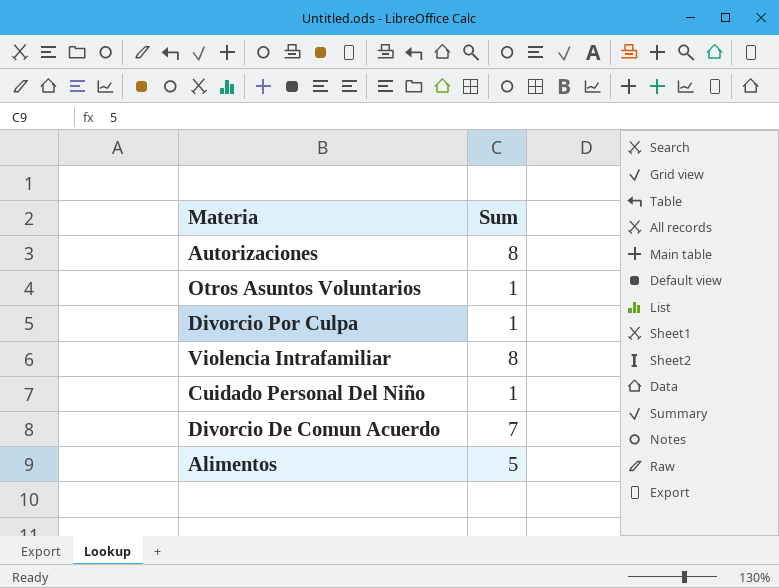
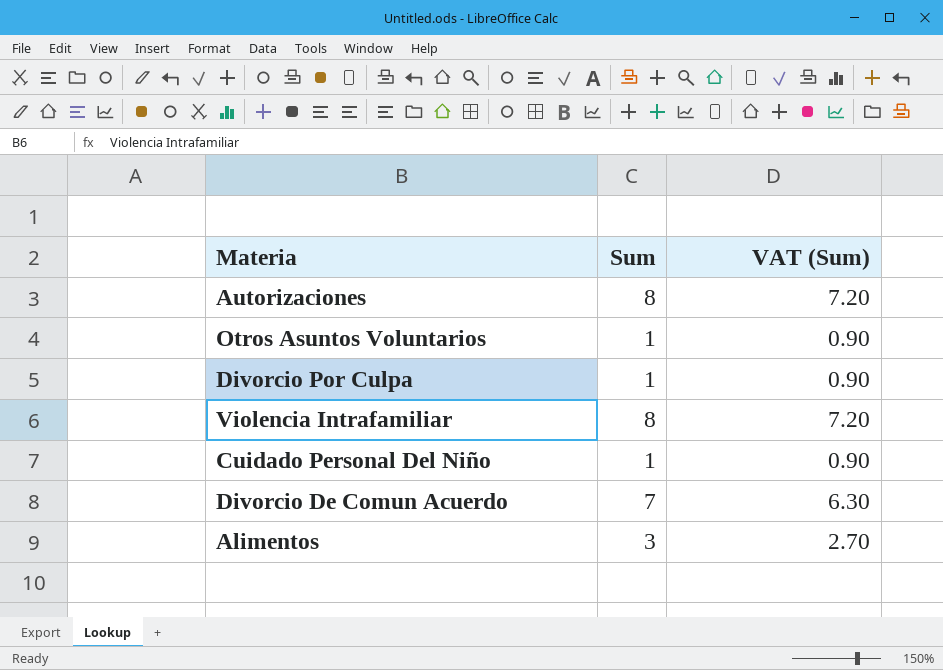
column VAT (Sum) | formula: none -> [Sum] * 0.9
Alimentos | Sum: 5 -> 3

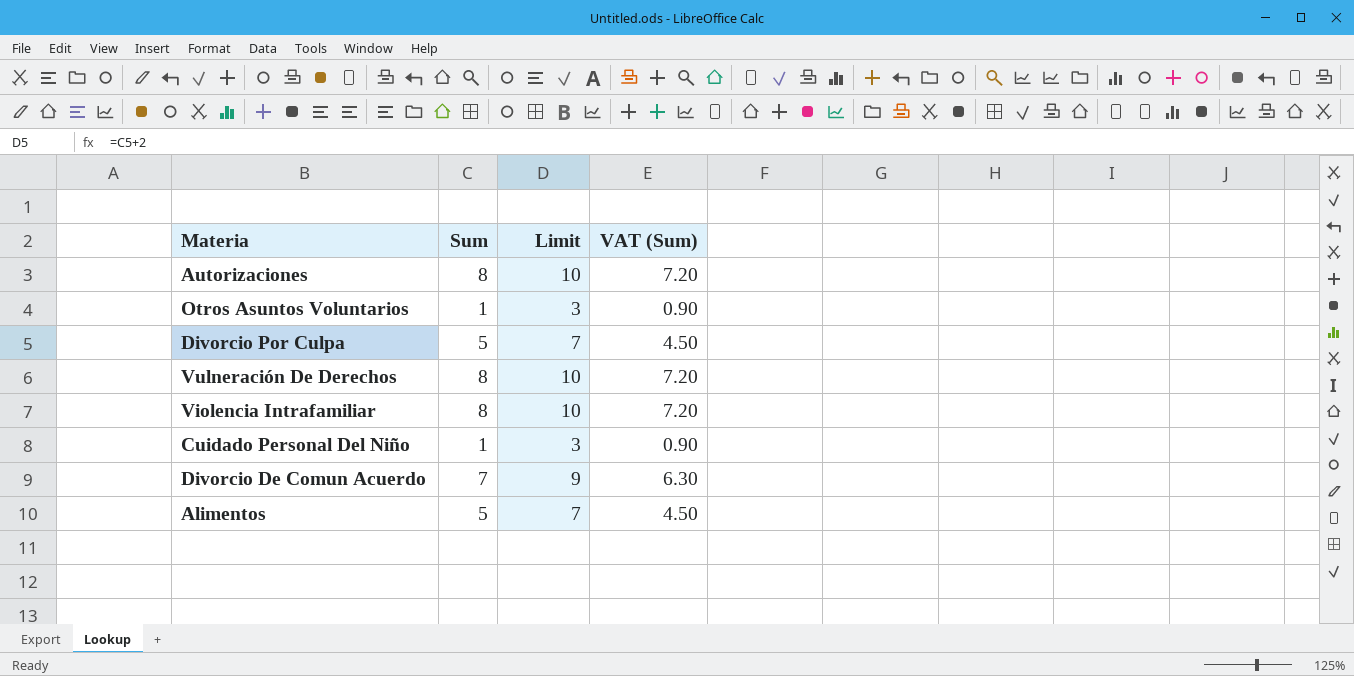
column Limit | formula: none -> [Sum] + 2
Divorcio Por Culpa | Sum: 1 -> 5
Divorcio Por Culpa | VAT (Sum): 0.90 -> 4.50
row Vulneración De Derechos: none -> 8 | 10 | 7.20
Alimentos | Sum: 3 -> 5
Alimentos | VAT (Sum): 2.70 -> 4.50

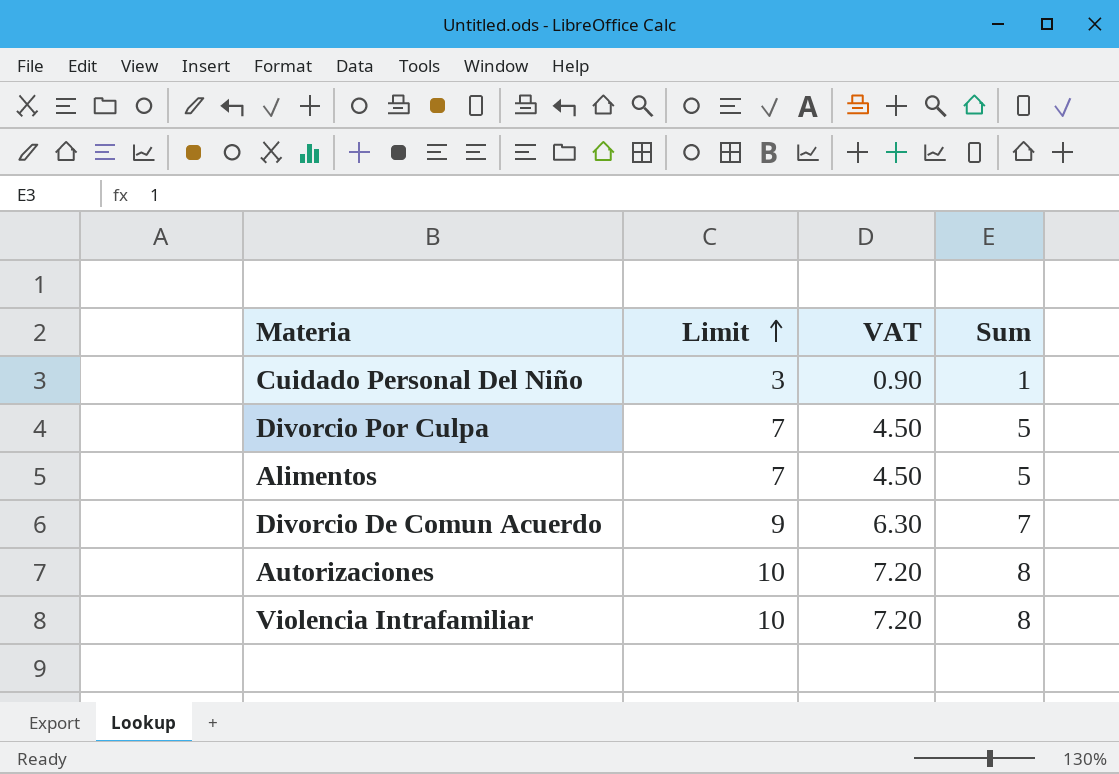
row order: none -> Limit ascending
column name: VAT (Sum) -> VAT
column Sum | position: 2 -> 4
row Otros Asuntos Voluntarios: 1 | 3 | 0.90 -> none
row Vulneración De Derechos: 8 | 10 | 7.20 -> none

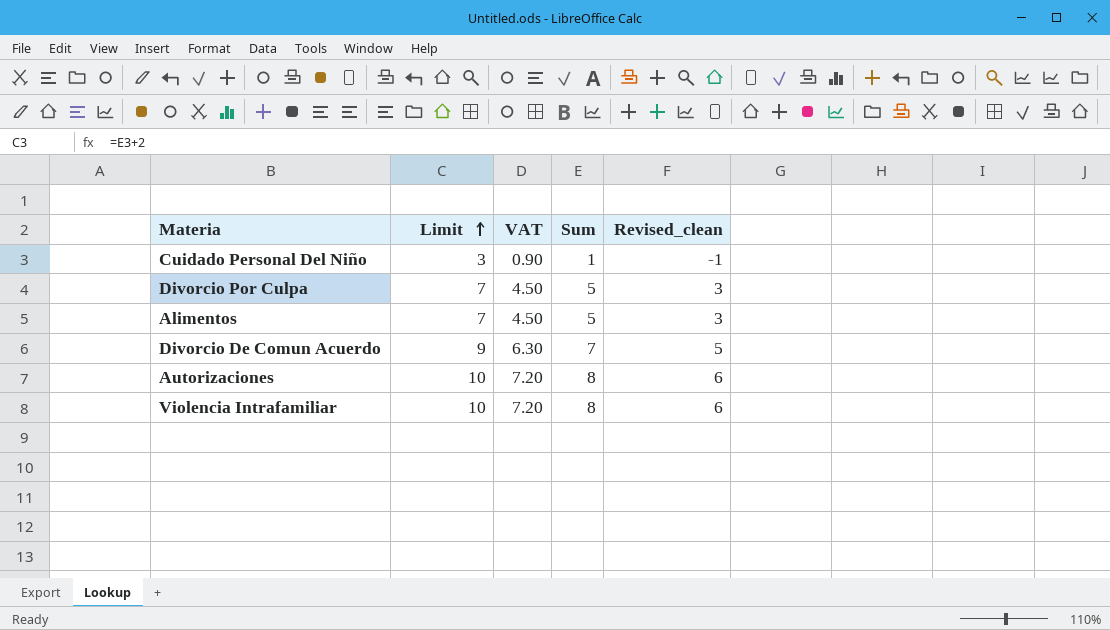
column Revised_clean | formula: none -> [Sum] - 2

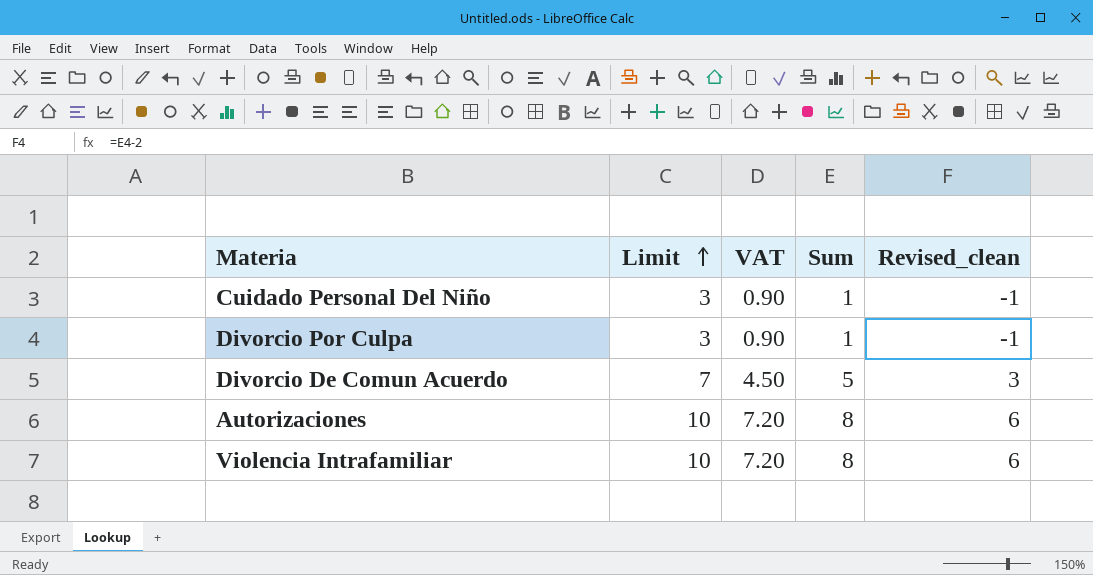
row Alimentos: 7 | 4.50 | 5 | 3 -> none
Divorcio Por Culpa | Limit: 7 -> 3
Divorcio Por Culpa | VAT: 4.50 -> 0.90
Divorcio Por Culpa | Sum: 5 -> 1
Divorcio Por Culpa | Revised_clean: 3 -> -1
Divorcio De Comun Acuerdo | Limit: 9 -> 7
Divorcio De Comun Acuerdo | VAT: 6.30 -> 4.50
Divorcio De Comun Acuerdo | Sum: 7 -> 5
Divorcio De Comun Acuerdo | Revised_clean: 5 -> 3

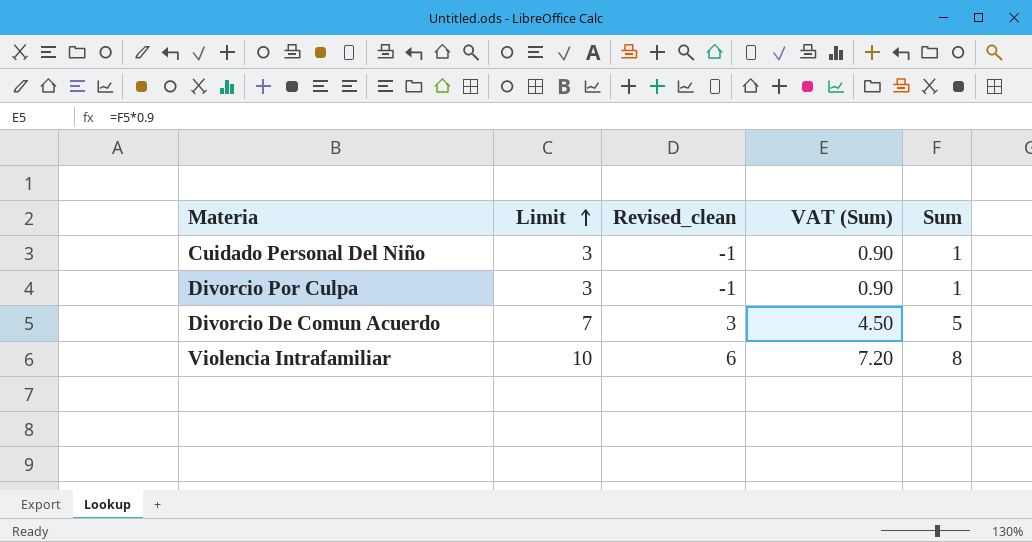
column Revised_clean | position: 5 -> 3
column name: VAT -> VAT (Sum)
row Autorizaciones: 10 | 7.20 | 8 | 6 -> none

